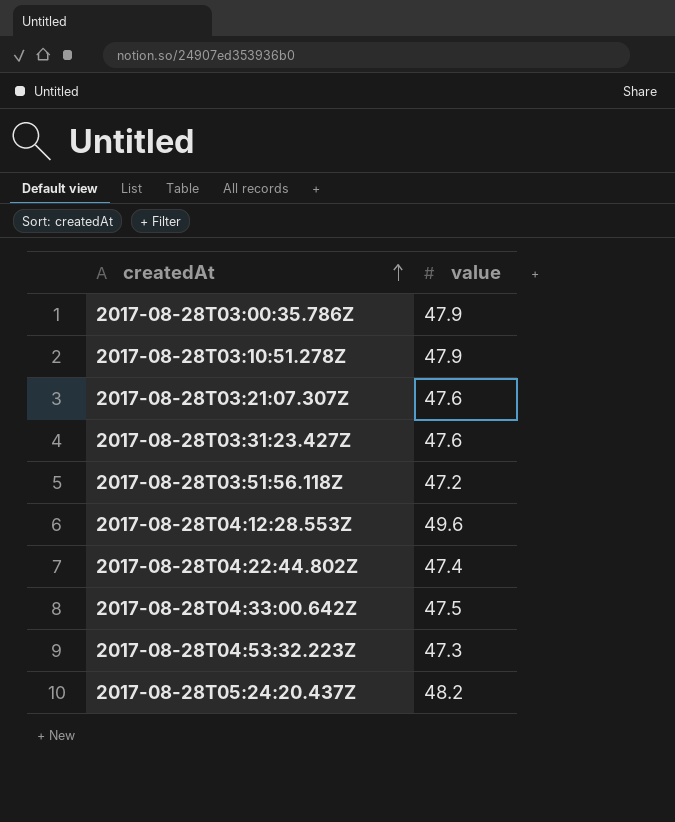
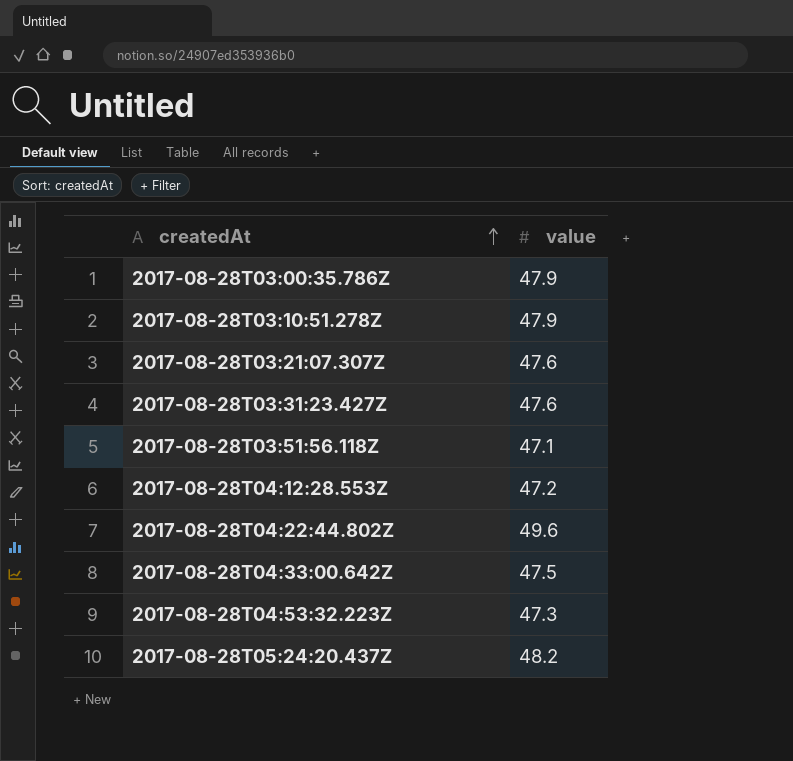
2017-08-28T03:51:56.118Z | value: 47.2 -> 47.1
2017-08-28T04:12:28.553Z | value: 49.6 -> 47.2
2017-08-28T04:22:44.802Z | value: 47.4 -> 49.6

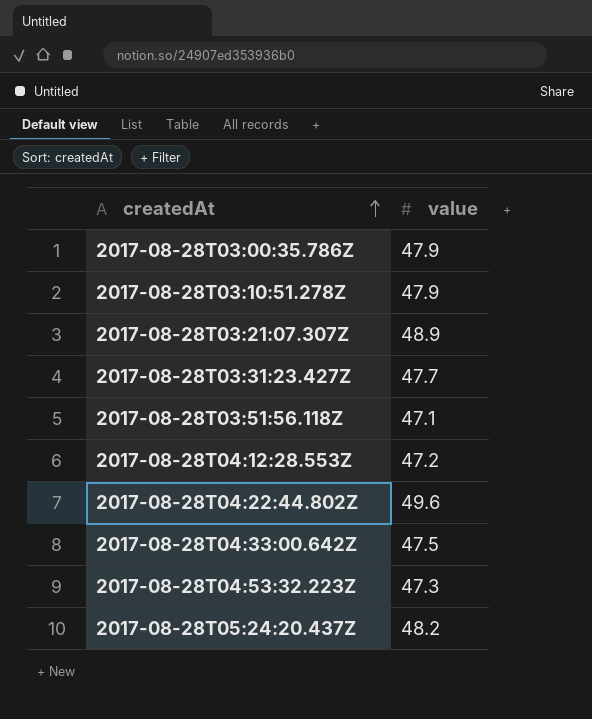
2017-08-28T03:21:07.307Z | value: 47.6 -> 48.9
2017-08-28T03:31:23.427Z | value: 47.6 -> 47.7

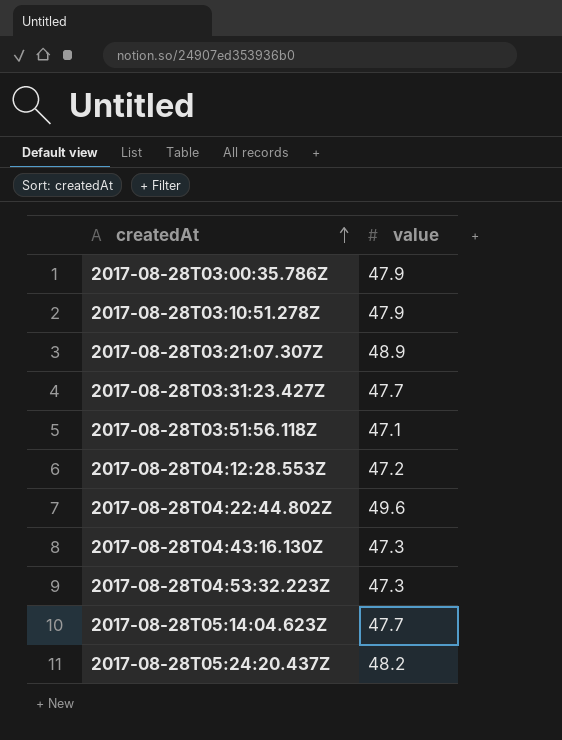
row 2017-08-28T04:33:00.642Z: 47.5 -> none
row 2017-08-28T04:43:16.130Z: none -> 47.3
row 2017-08-28T05:14:04.623Z: none -> 47.7

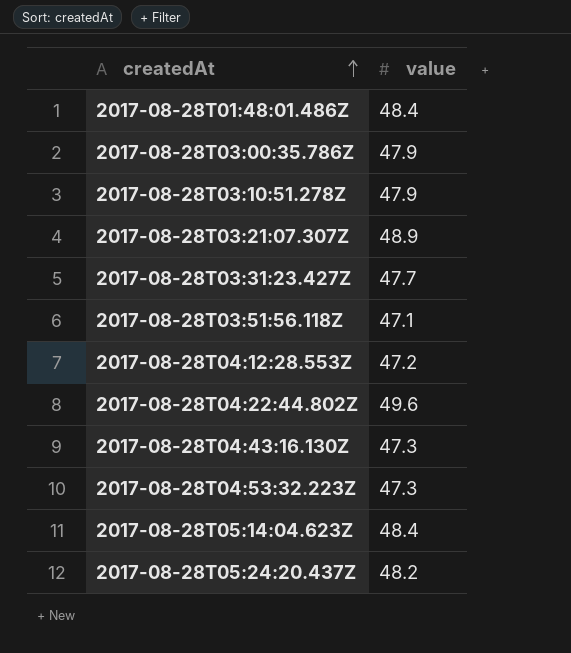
row 2017-08-28T01:48:01.486Z: none -> 48.4
2017-08-28T05:14:04.623Z | value: 47.7 -> 48.4

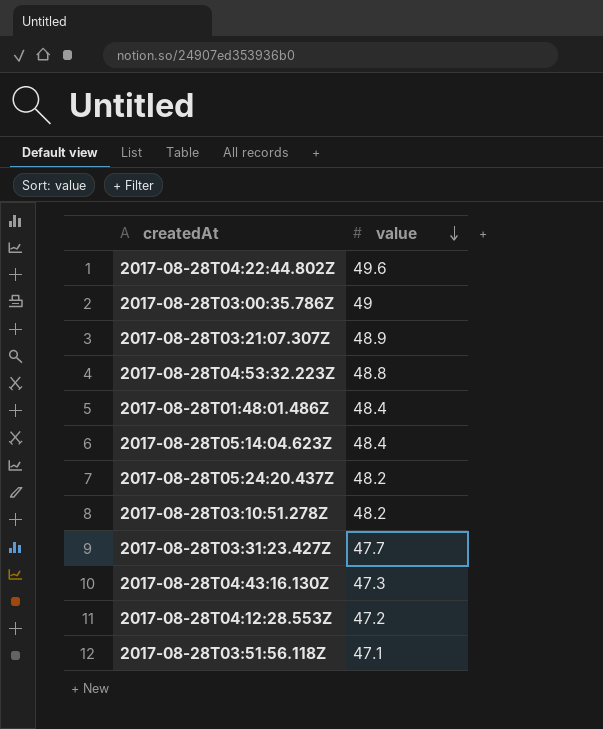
row order: createdAt ascending -> value descending
2017-08-28T03:00:35.786Z | value: 47.9 -> 49
2017-08-28T04:53:32.223Z | value: 47.3 -> 48.8
2017-08-28T03:10:51.278Z | value: 47.9 -> 48.2

